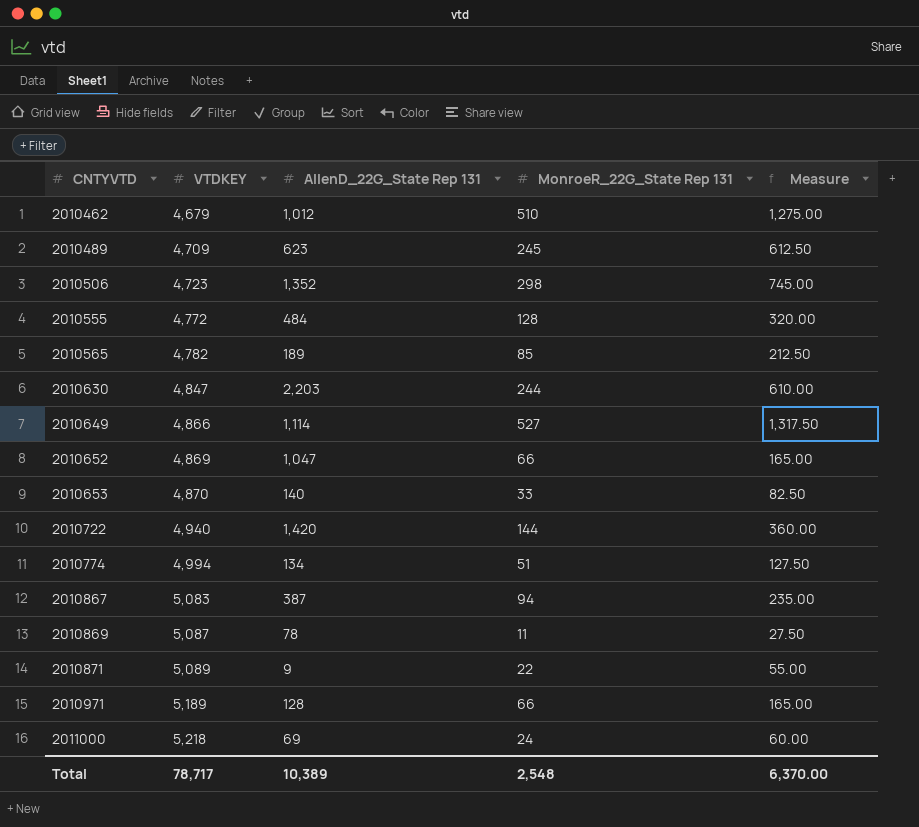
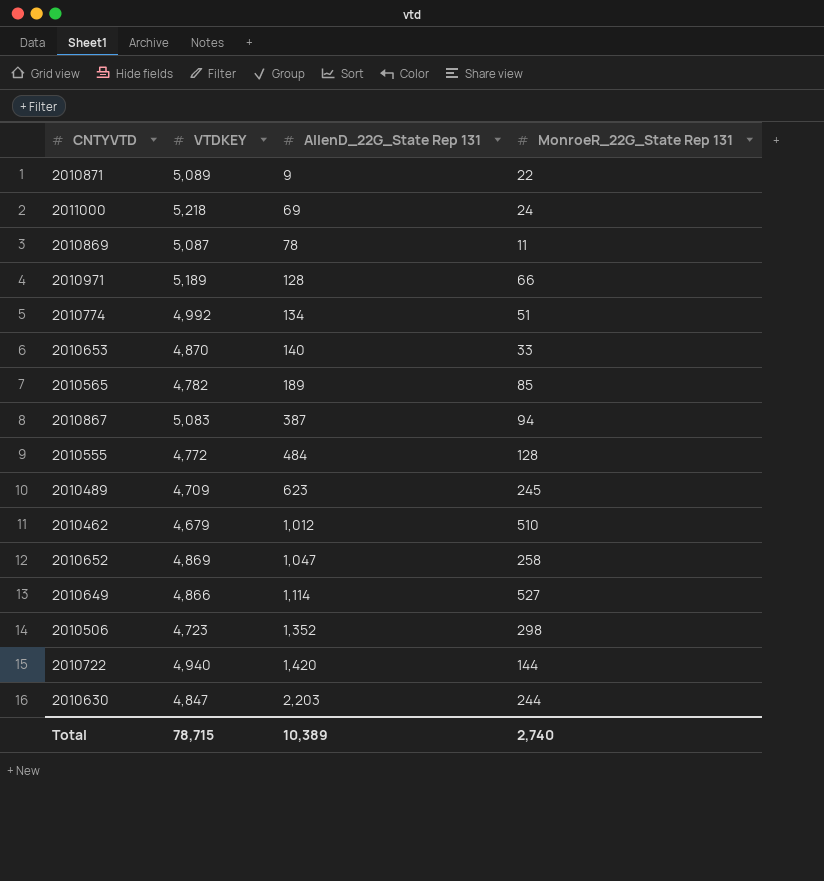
row order: CNTYVTD ascending -> AllenD_22G_State Rep 131 ascending
column Measure | formula: [MonroeR_22G_State Rep 131] * 2.5 -> none
2010774 | VTDKEY: 4,994 -> 4,992
2010652 | MonroeR_22G_State Rep 131: 66 -> 258
Total | VTDKEY: 78,717 -> 78,715
Total | MonroeR_22G_State Rep 131: 2,548 -> 2,740

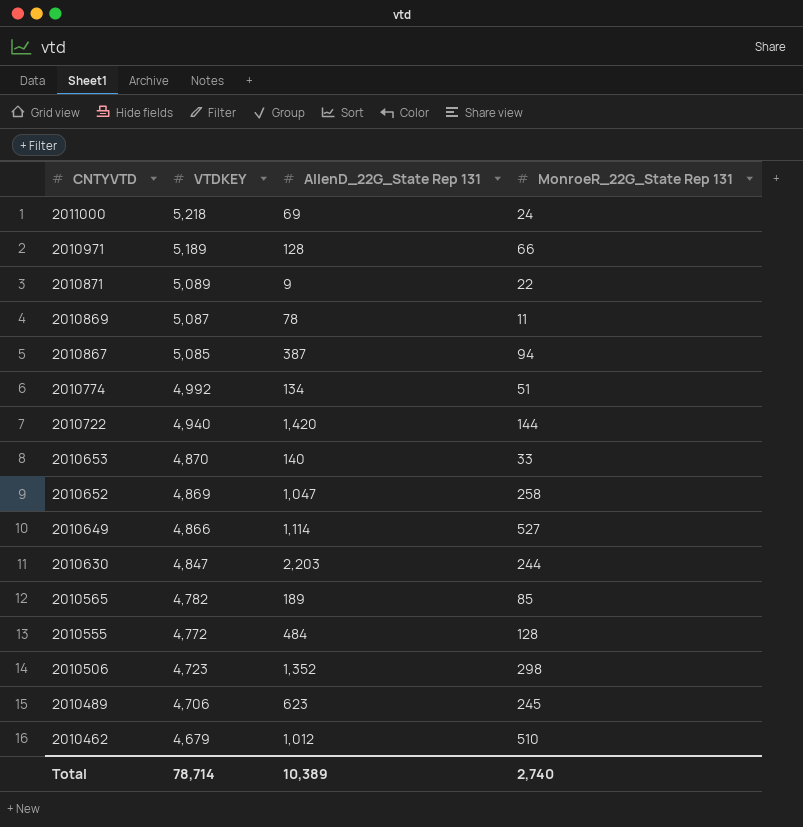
row order: AllenD_22G_State Rep 131 ascending -> CNTYVTD descending
2010867 | VTDKEY: 5,083 -> 5,085
2010489 | VTDKEY: 4,709 -> 4,706
Total | VTDKEY: 78,715 -> 78,714

